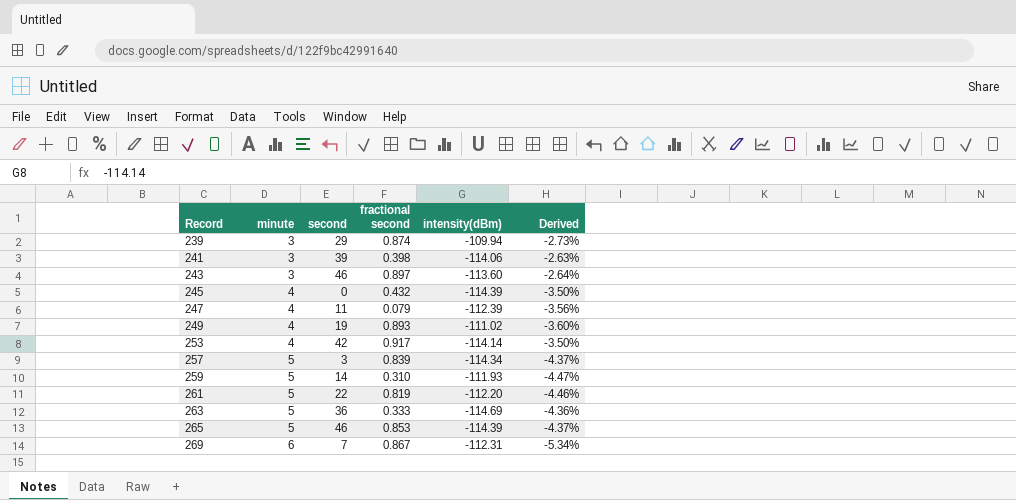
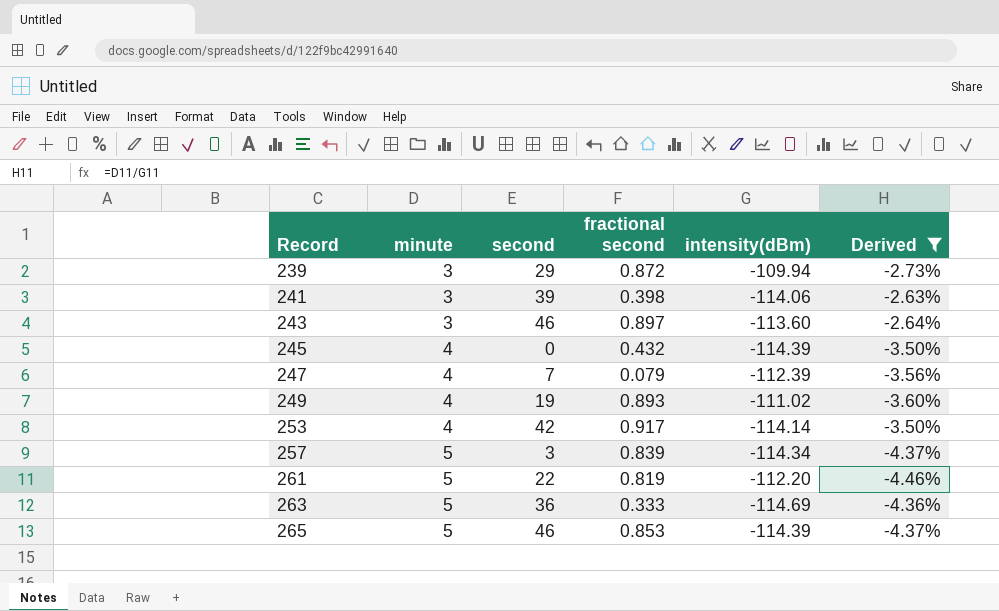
filter: none -> Derived >= -4.46%
239 | fractional second: 0.874 -> 0.872
247 | second: 11 -> 7

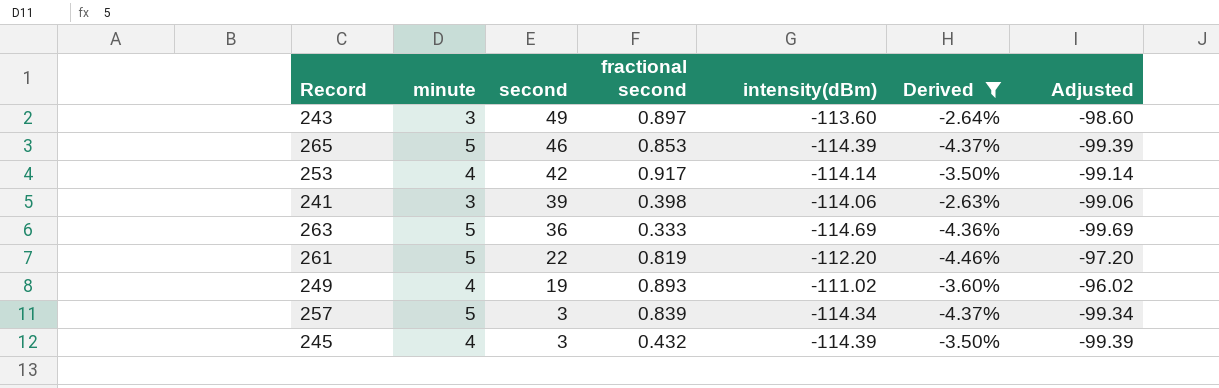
row order: Record ascending -> second descending
column Adjusted | formula: none -> [intensity(dBm)] + 15
row 239: 3 | 29 | 0.872 | -109.94 | -2.73% -> none
row 247: 4 | 7 | 0.079 | -112.39 | -3.56% -> none
243 | second: 46 -> 49
245 | second: 0 -> 3

